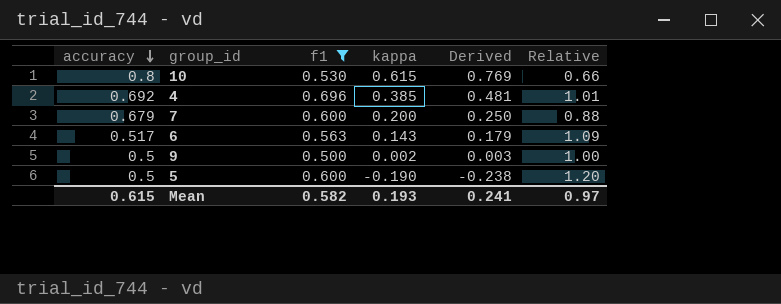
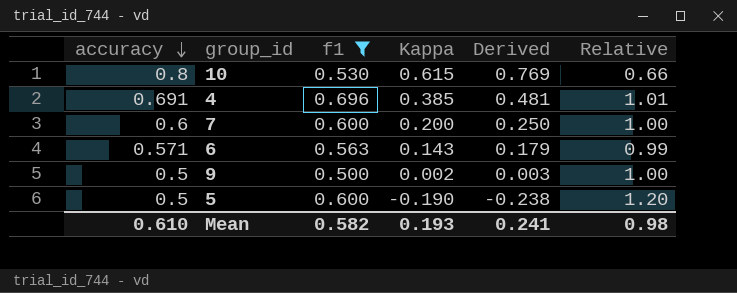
column name: kappa -> Kappa
4 | accuracy: 0.692 -> 0.691
7 | accuracy: 0.679 -> 0.6
7 | Relative: 0.88 -> 1.00
6 | accuracy: 0.517 -> 0.571
6 | Relative: 1.09 -> 0.99
Mean | accuracy: 0.615 -> 0.610
Mean | Relative: 0.97 -> 0.98

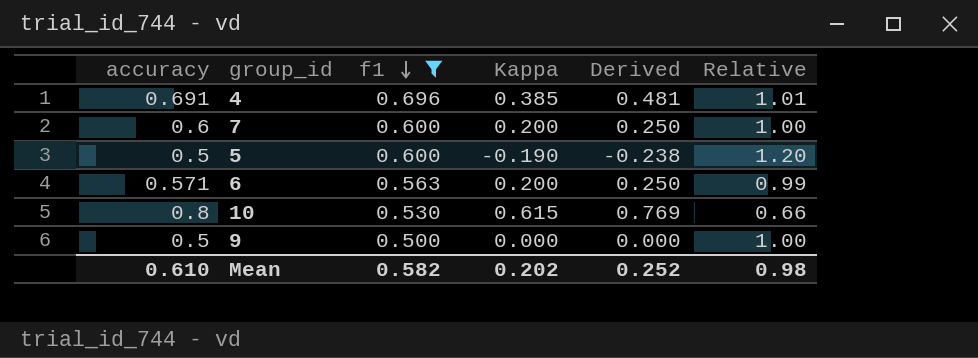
row order: accuracy descending -> f1 descending
6 | Kappa: 0.143 -> 0.200
6 | Derived: 0.179 -> 0.250
9 | Kappa: 0.002 -> 0.000
9 | Derived: 0.003 -> 0.000
Mean | Kappa: 0.193 -> 0.202
Mean | Derived: 0.241 -> 0.252

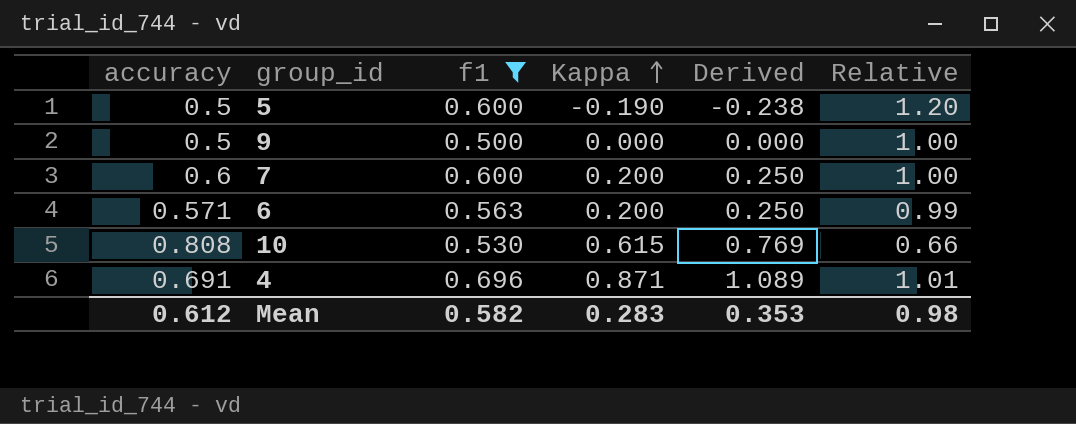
row order: f1 descending -> Kappa ascending
10 | accuracy: 0.8 -> 0.808
4 | Kappa: 0.385 -> 0.871
4 | Derived: 0.481 -> 1.089
Mean | accuracy: 0.610 -> 0.612
Mean | Kappa: 0.202 -> 0.283
Mean | Derived: 0.252 -> 0.353

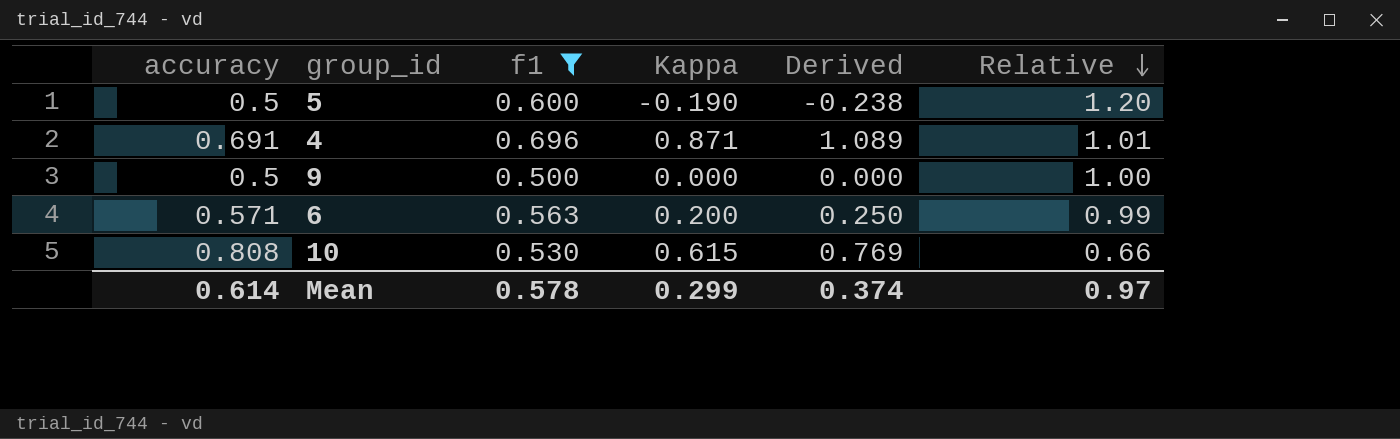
row order: Kappa ascending -> Relative descending
row 7: 0.6 | 0.600 | 0.200 | 0.250 | 1.00 -> none
Mean | accuracy: 0.612 -> 0.614
Mean | f1: 0.582 -> 0.578
Mean | Kappa: 0.283 -> 0.299
Mean | Derived: 0.353 -> 0.374
Mean | Relative: 0.98 -> 0.97

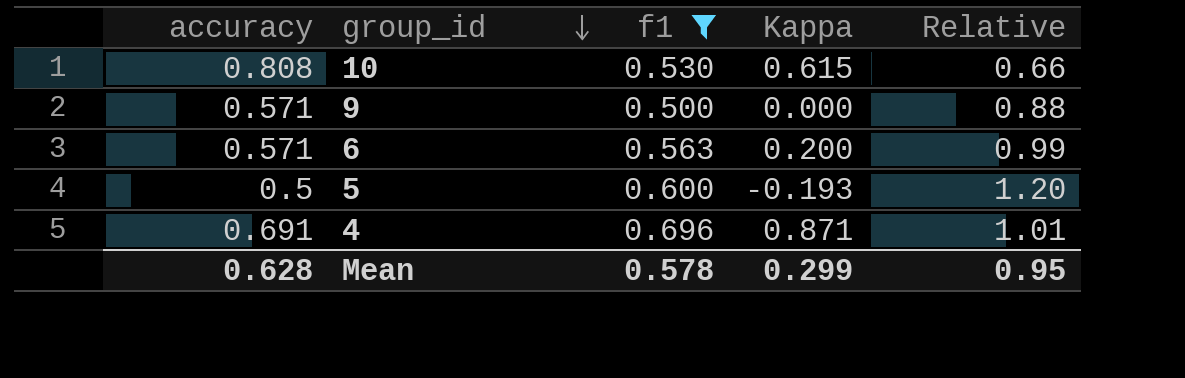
row order: Relative descending -> group_id descending
column Derived | formula: [Kappa] * 1.25 -> none
9 | accuracy: 0.5 -> 0.571
9 | Relative: 1.00 -> 0.88
5 | Kappa: -0.190 -> -0.193
Mean | accuracy: 0.614 -> 0.628
Mean | Relative: 0.97 -> 0.95

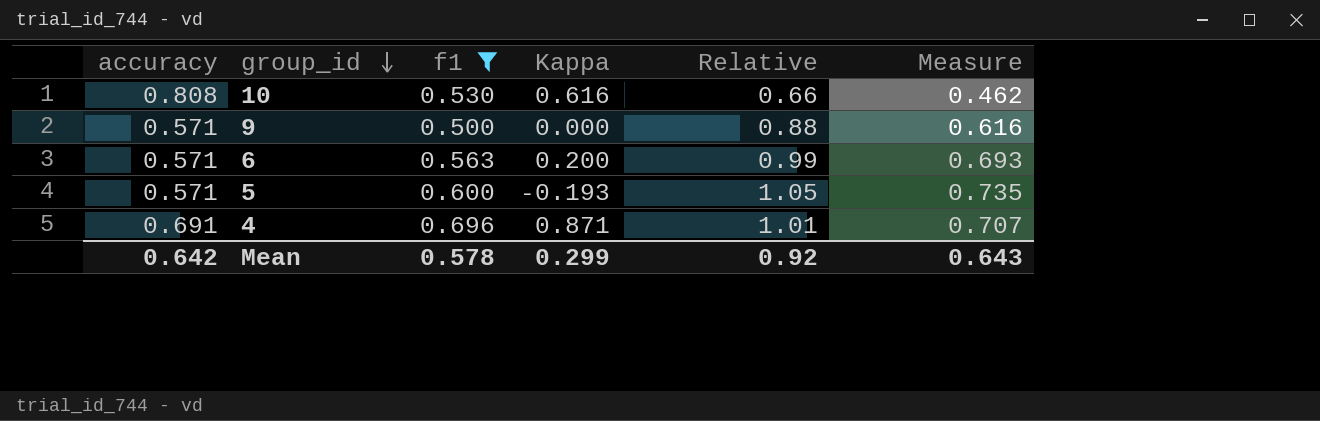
column Measure | formula: none -> [Relative] * 0.7
10 | Kappa: 0.615 -> 0.616
5 | accuracy: 0.5 -> 0.571
5 | Relative: 1.20 -> 1.05
Mean | accuracy: 0.628 -> 0.642
Mean | Relative: 0.95 -> 0.92

